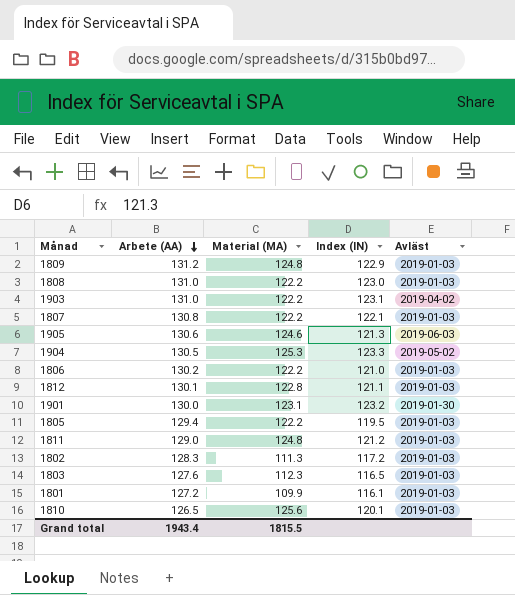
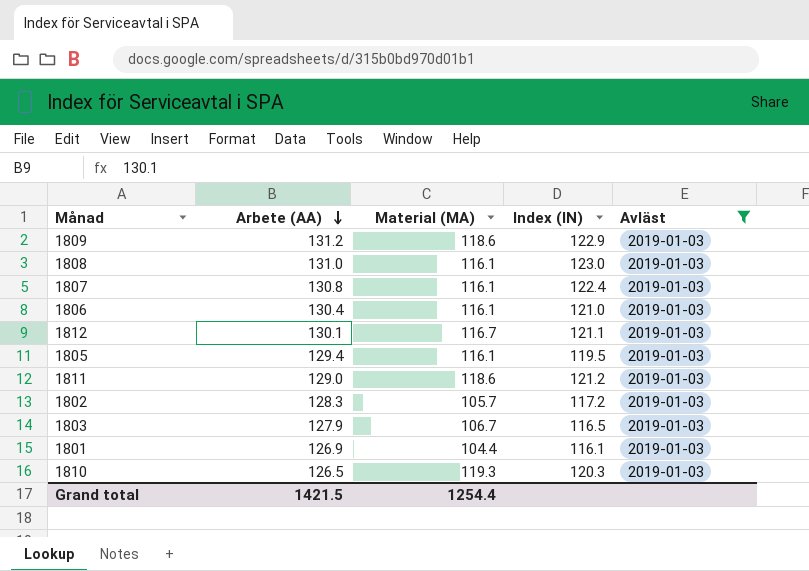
filter: none -> Avläst = 2019-01-03
1809 | Material (MA): 124.8 -> 118.6
1808 | Material (MA): 122.2 -> 116.1
1807 | Material (MA): 122.2 -> 116.1
1807 | Index (IN): 122.1 -> 122.4
1806 | Arbete (AA): 130.2 -> 130.4
1806 | Material (MA): 122.2 -> 116.1
1812 | Material (MA): 122.8 -> 116.7
1805 | Material (MA): 122.2 -> 116.1
1811 | Material (MA): 124.8 -> 118.6
1802 | Material (MA): 111.3 -> 105.7
1803 | Arbete (AA): 127.6 -> 127.9
1803 | Material (MA): 112.3 -> 106.7
1801 | Arbete (AA): 127.2 -> 126.9
1801 | Material (MA): 109.9 -> 104.4
1810 | Material (MA): 125.6 -> 119.3
1810 | Index (IN): 120.1 -> 120.3
Grand total | Arbete (AA): 1943.4 -> 1421.5
Grand total | Material (MA): 1815.5 -> 1254.4

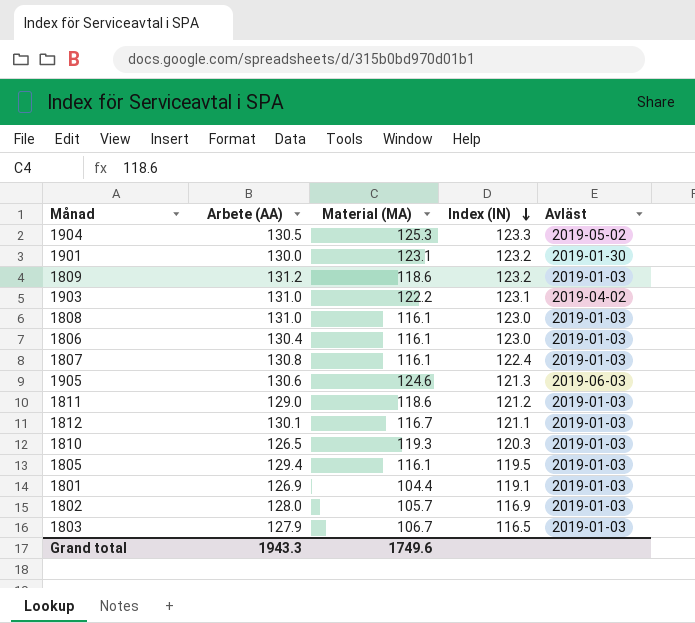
filter: Avläst = 2019-01-03 -> none
row order: Arbete (AA) descending -> Index (IN) descending
1809 | Index (IN): 122.9 -> 123.2
1806 | Index (IN): 121.0 -> 123.0
1801 | Index (IN): 116.1 -> 119.1
1802 | Arbete (AA): 128.3 -> 128.0
1802 | Index (IN): 117.2 -> 116.9
Grand total | Arbete (AA): 1421.5 -> 1943.3
Grand total | Material (MA): 1254.4 -> 1749.6

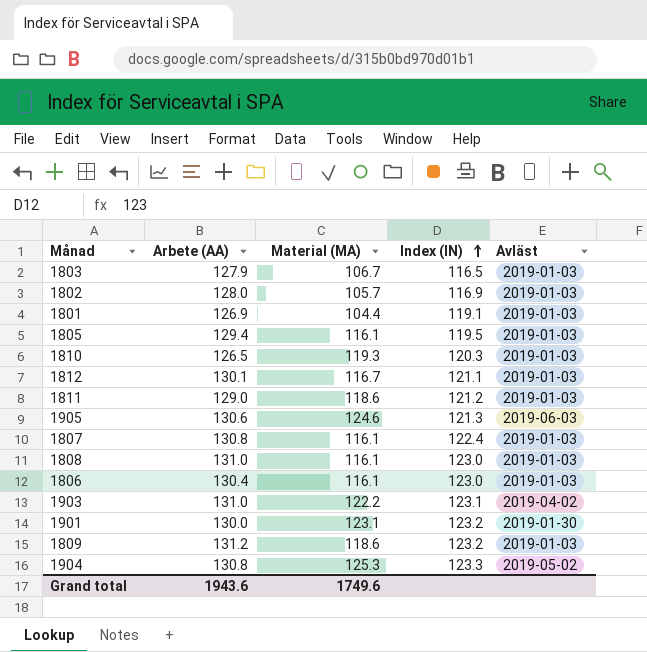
row order: Index (IN) descending -> Index (IN) ascending
1904 | Arbete (AA): 130.5 -> 130.8
Grand total | Arbete (AA): 1943.3 -> 1943.6

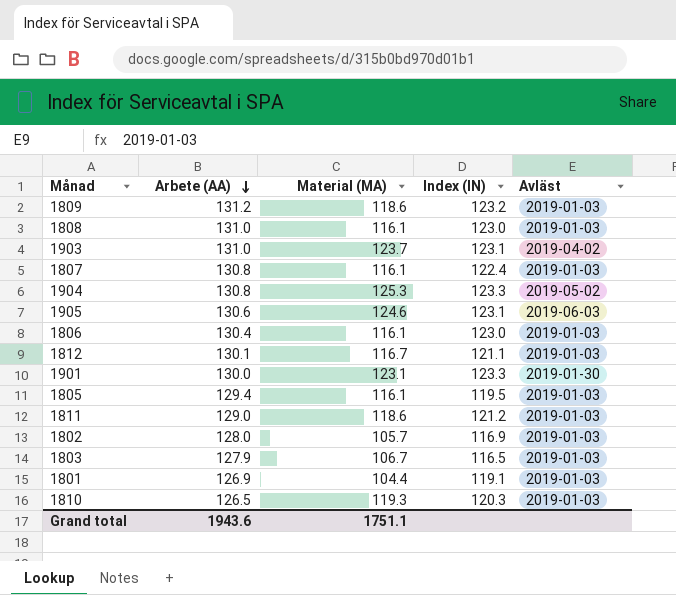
row order: Index (IN) ascending -> Arbete (AA) descending
1903 | Material (MA): 122.2 -> 123.7
1905 | Index (IN): 121.3 -> 123.1
1901 | Index (IN): 123.2 -> 123.3
Grand total | Material (MA): 1749.6 -> 1751.1

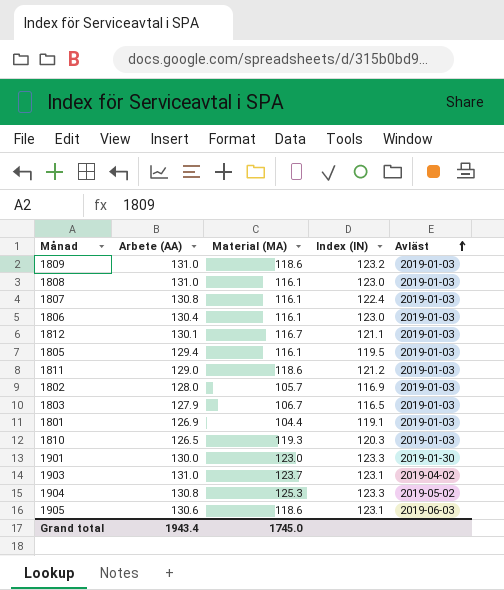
row order: Arbete (AA) descending -> Avläst ascending
1809 | Arbete (AA): 131.2 -> 131.0
1901 | Material (MA): 123.1 -> 123.0
1905 | Material (MA): 124.6 -> 118.6
Grand total | Arbete (AA): 1943.6 -> 1943.4
Grand total | Material (MA): 1751.1 -> 1745.0

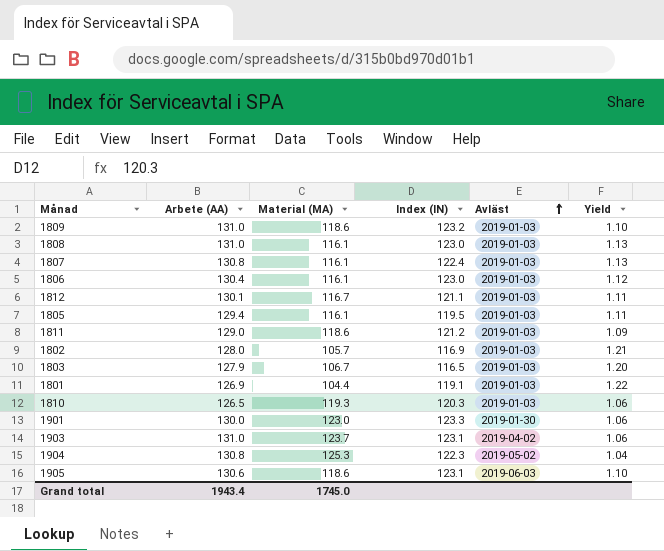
column Yield | formula: none -> [Arbete (AA)] / [Material (MA)]
1904 | Index (IN): 123.3 -> 122.3

